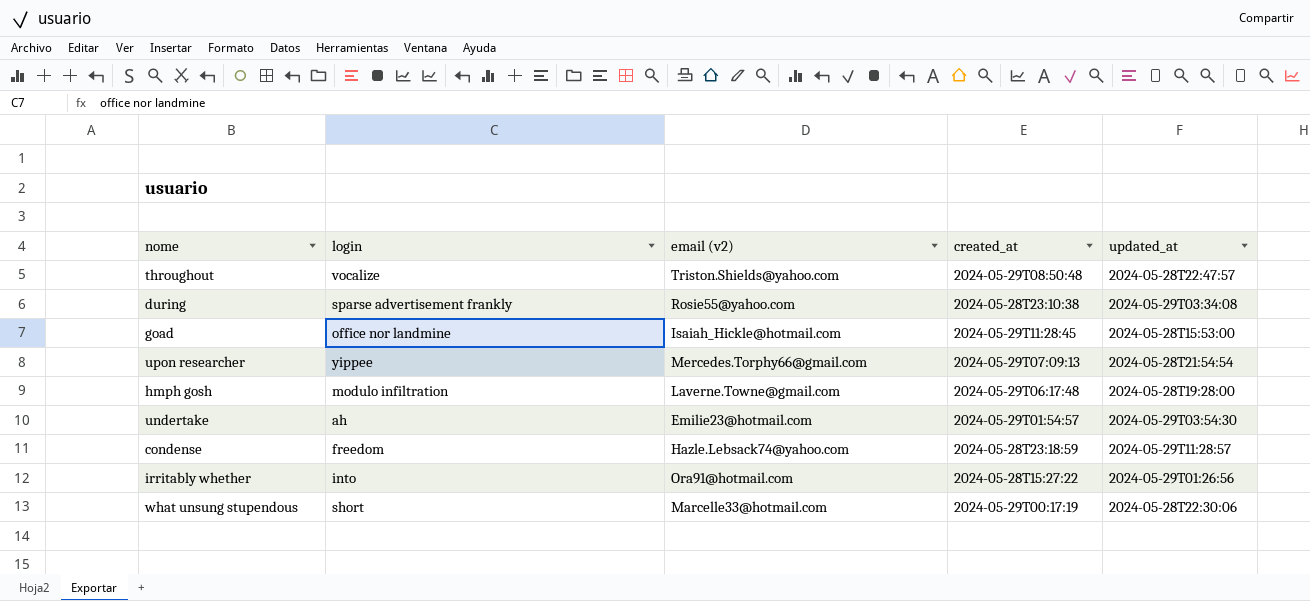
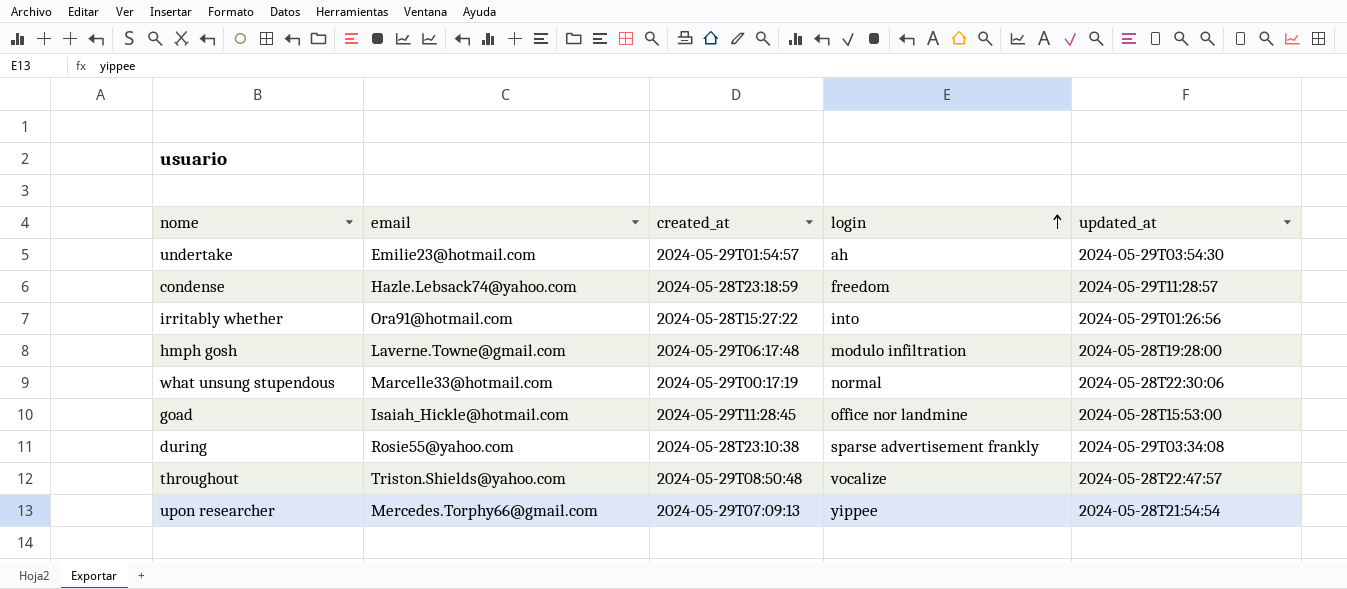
row order: none -> login ascending
column name: email (v2) -> email
column login | position: 2 -> 4
what unsung stupendous | login: short -> normal

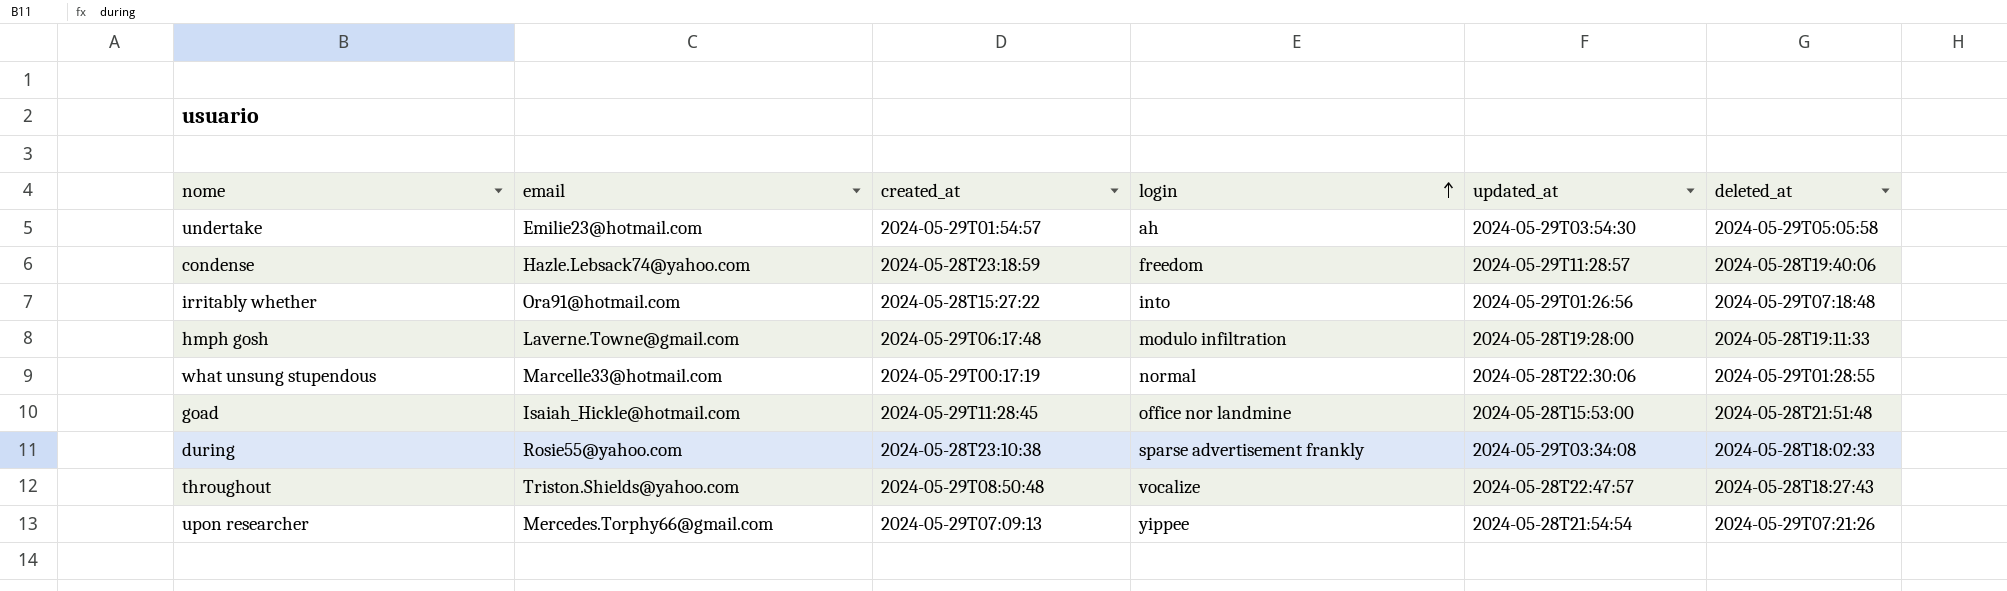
column deleted_at | position: none -> 6

